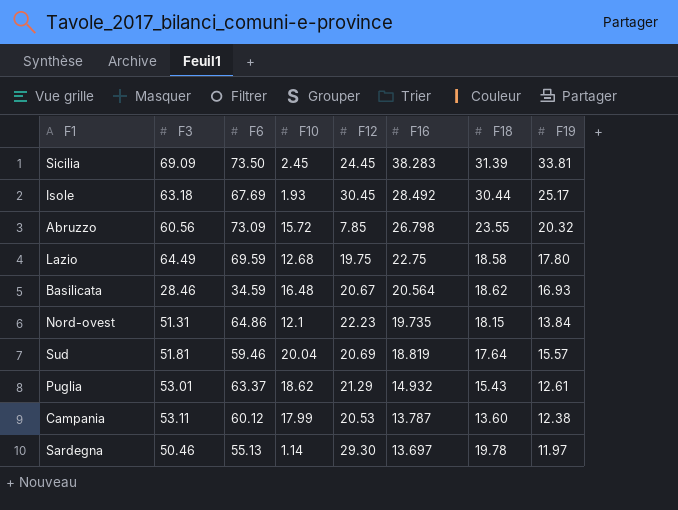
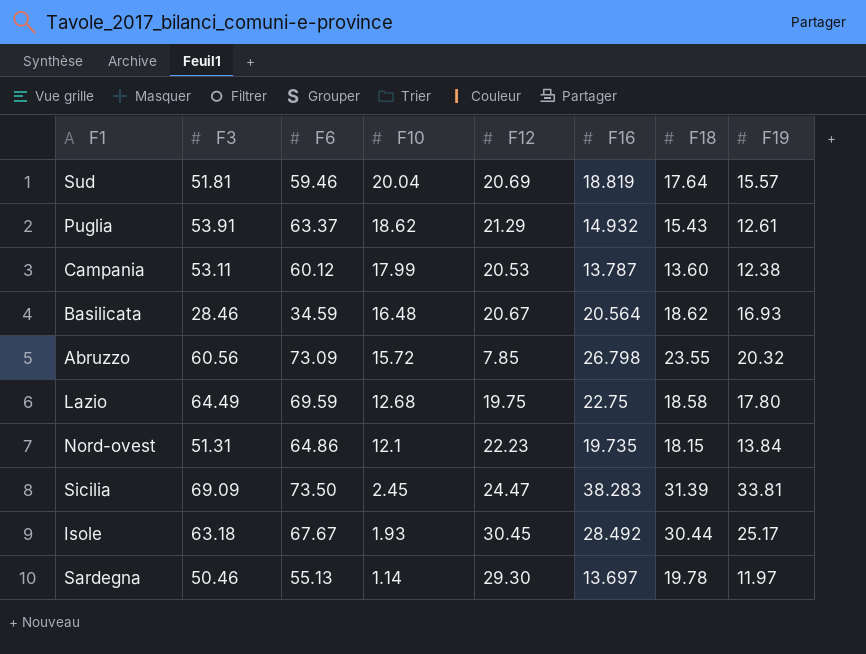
row order: F16 descending -> F10 descending
Puglia | F3: 53.01 -> 53.91
Sicilia | F12: 24.45 -> 24.47
Isole | F6: 67.69 -> 67.67

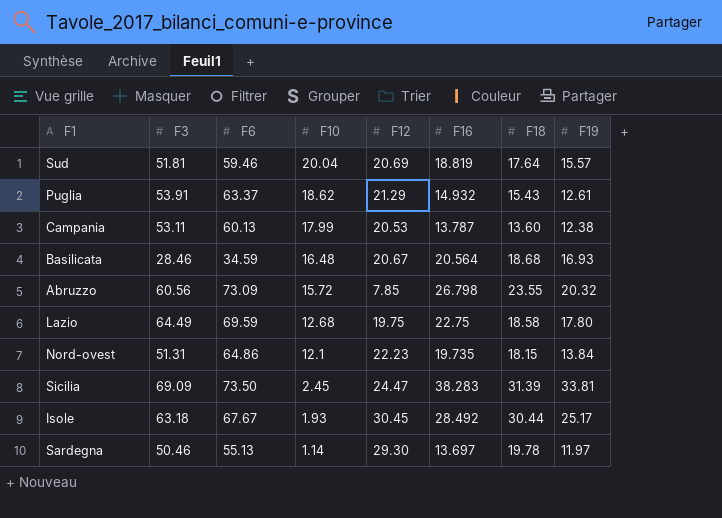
Campania | F6: 60.12 -> 60.13
Basilicata | F18: 18.62 -> 18.68

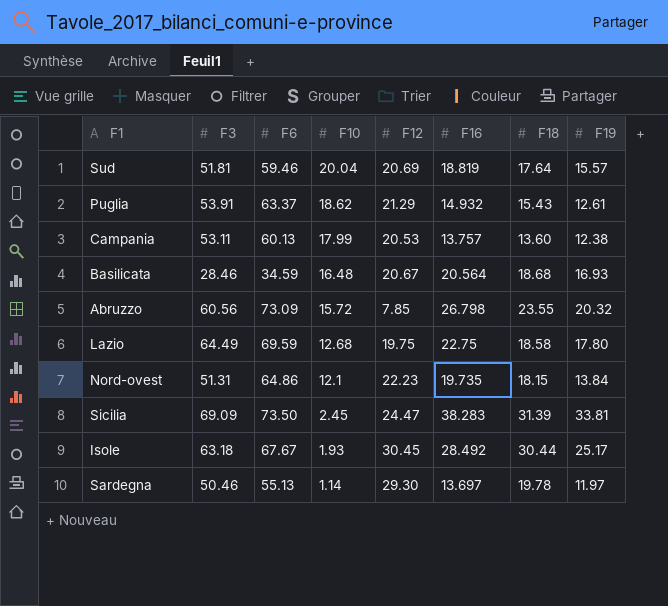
Campania | F16: 13.787 -> 13.757

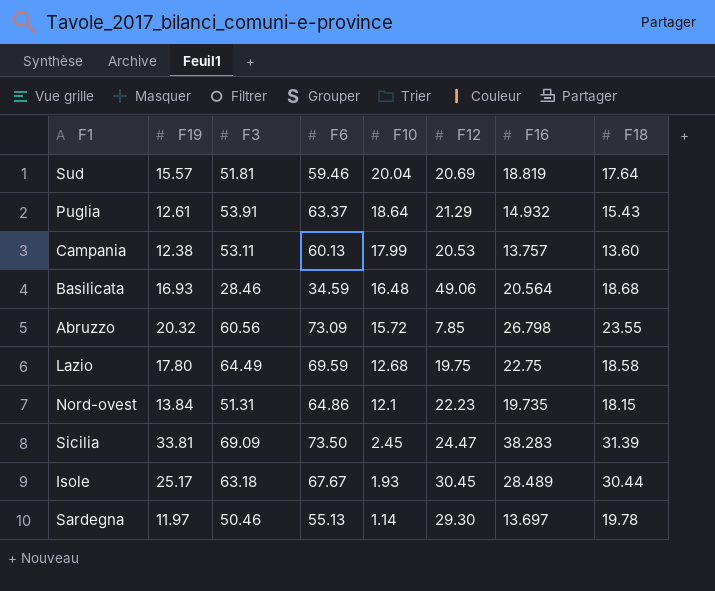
column F19 | position: 8 -> 2
Puglia | F10: 18.62 -> 18.64
Basilicata | F12: 20.67 -> 49.06
Isole | F16: 28.492 -> 28.489

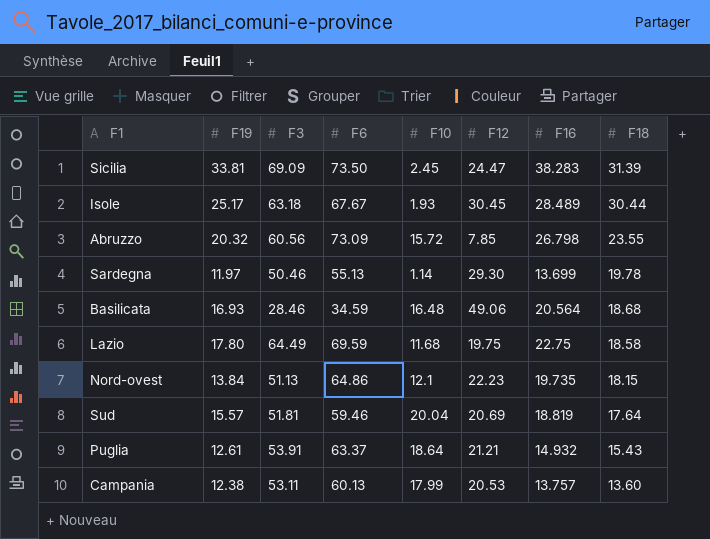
row order: F10 descending -> F18 descending
Sardegna | F16: 13.697 -> 13.699
Lazio | F10: 12.68 -> 11.68
Nord-ovest | F3: 51.31 -> 51.13
Puglia | F12: 21.29 -> 21.21

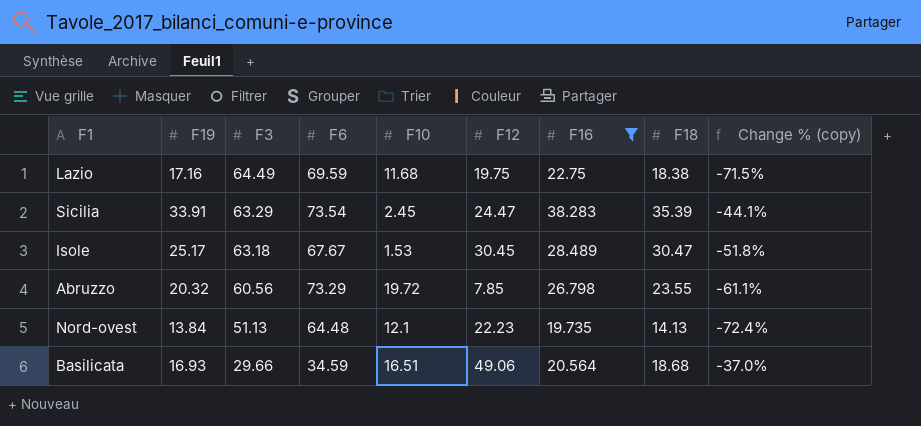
filter: none -> F16 >= 19.735
row order: F18 descending -> F3 descending
column Change % (copy) | formula: none -> ([F18] - [F3]) / [F3]
Lazio | F19: 17.80 -> 17.16
Lazio | F18: 18.58 -> 18.38
Sicilia | F19: 33.81 -> 33.91
Sicilia | F3: 69.09 -> 63.29
Sicilia | F6: 73.50 -> 73.54
Sicilia | F18: 31.39 -> 35.39
Isole | F10: 1.93 -> 1.53
Isole | F18: 30.44 -> 30.47
Abruzzo | F6: 73.09 -> 73.29
Abruzzo | F10: 15.72 -> 19.72
Nord-ovest | F6: 64.86 -> 64.48
Nord-ovest | F18: 18.15 -> 14.13
Basilicata | F3: 28.46 -> 29.66
Basilicata | F10: 16.48 -> 16.51

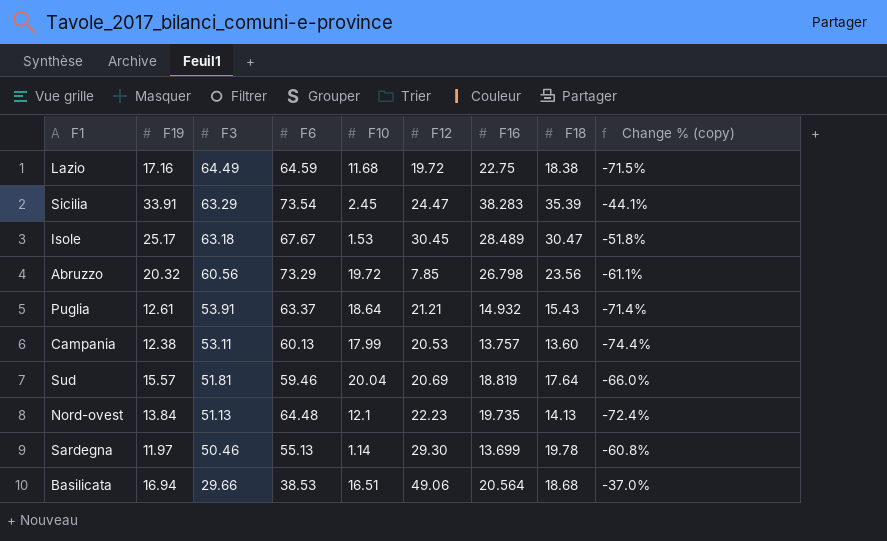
filter: F16 >= 19.735 -> none
Lazio | F6: 69.59 -> 64.59
Lazio | F12: 19.75 -> 19.72
Abruzzo | F18: 23.55 -> 23.56
Basilicata | F19: 16.93 -> 16.94
Basilicata | F6: 34.59 -> 38.53

